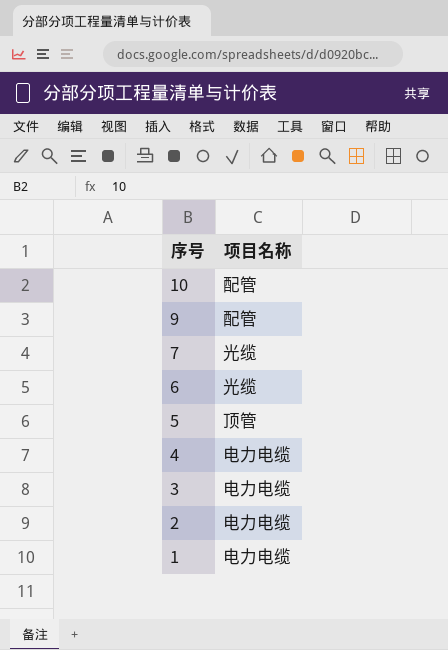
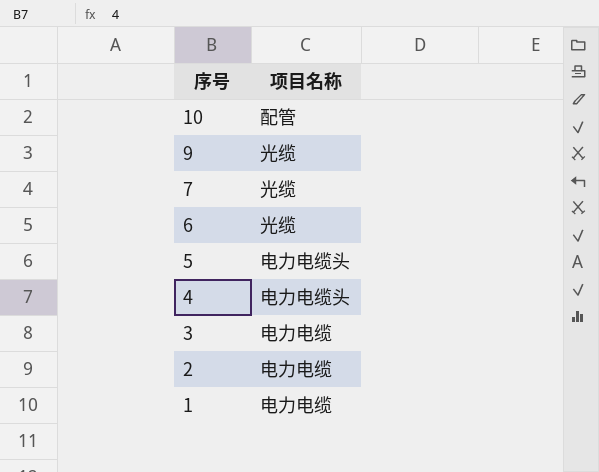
9 | 项目名称: 配管 -> 光缆
5 | 项目名称: 顶管 -> 电力电缆头
4 | 项目名称: 电力电缆 -> 电力电缆头

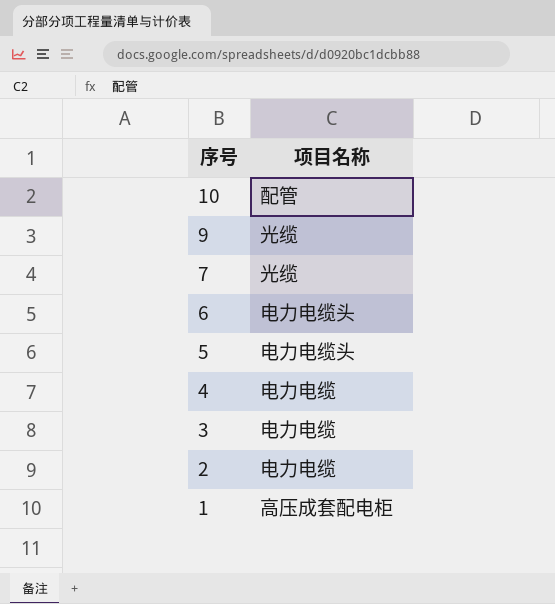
6 | 项目名称: 光缆 -> 电力电缆头
4 | 项目名称: 电力电缆头 -> 电力电缆
1 | 项目名称: 电力电缆 -> 高压成套配电柜

